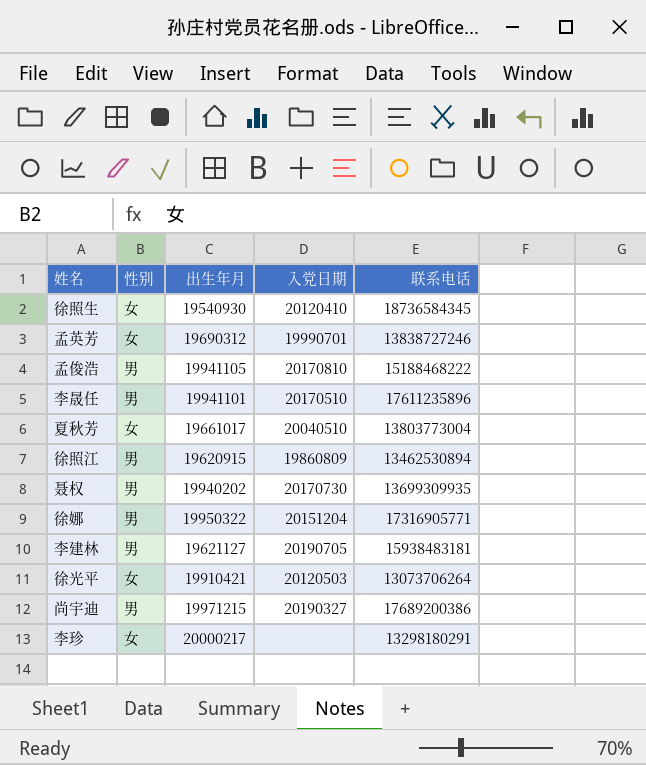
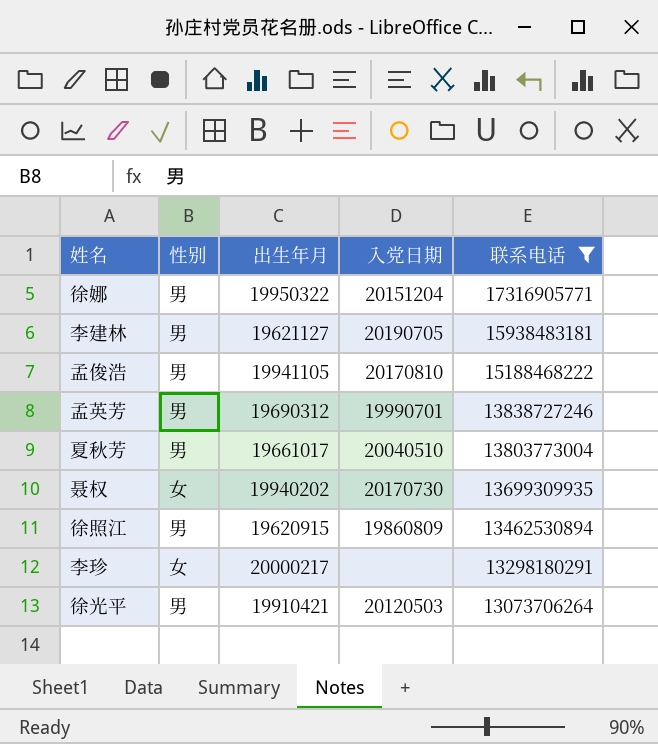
filter: none -> 联系电话 <= 17316905771
row order: none -> 联系电话 descending
孟英芳 | 性别: 女 -> 男
夏秋芳 | 性别: 女 -> 男
聂权 | 性别: 男 -> 女
徐光平 | 性别: 女 -> 男

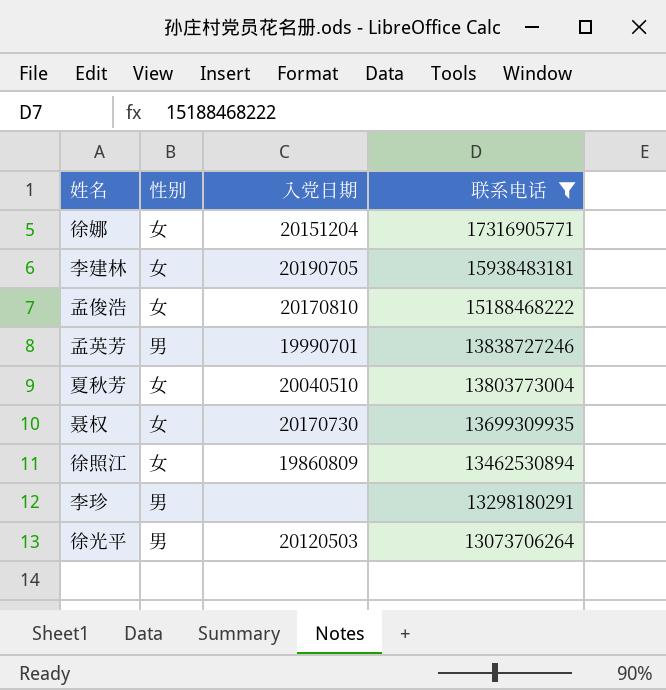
column 出生年月 | position: 3 -> none
徐娜 | 性别: 男 -> 女
李建林 | 性别: 男 -> 女
孟俊浩 | 性别: 男 -> 女
夏秋芳 | 性别: 男 -> 女
徐照江 | 性别: 男 -> 女
李珍 | 性别: 女 -> 男

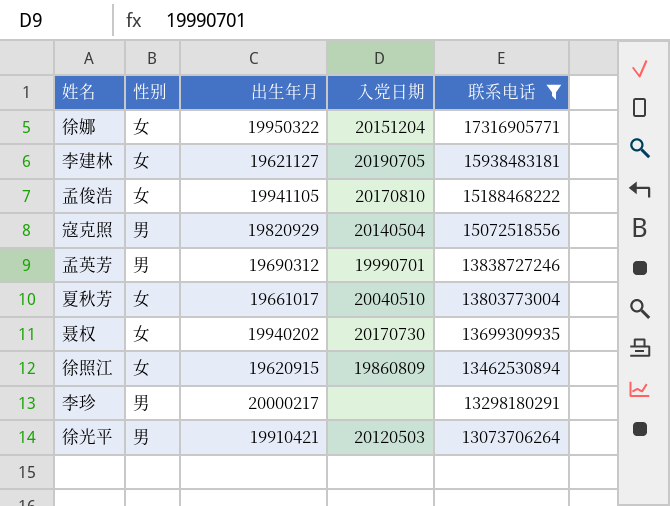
column 出生年月 | position: none -> 3
row 寇克照: none -> 男 | 19820929 | 20140504 | 15072518556

